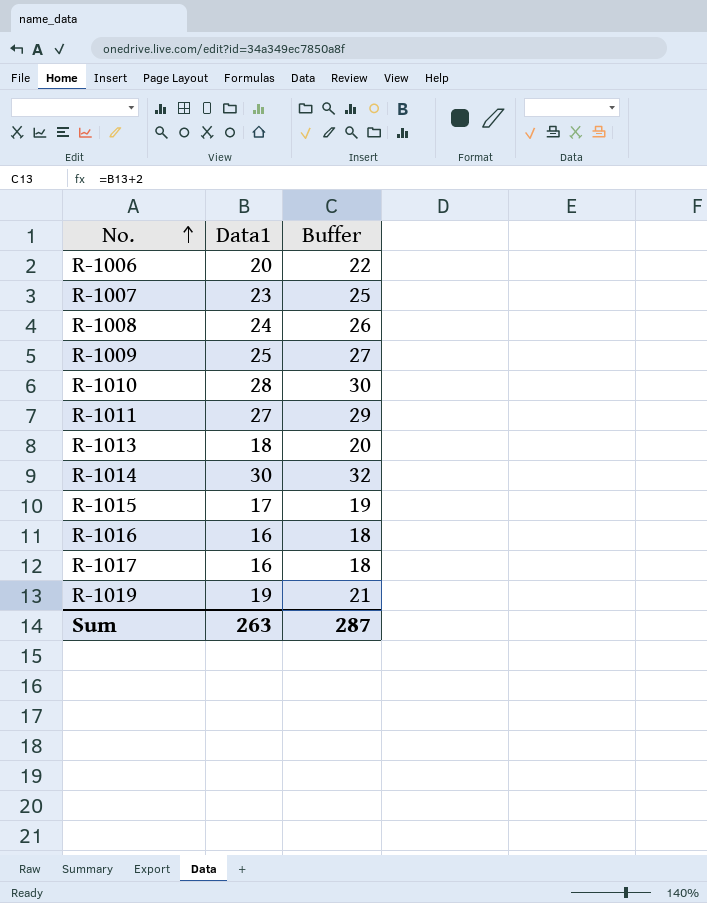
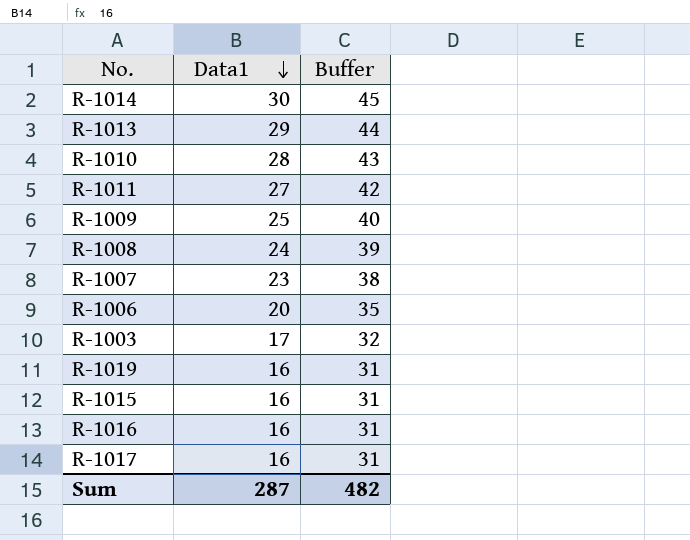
row order: No. ascending -> Data1 descending
column Buffer | formula: [Data1] + 2 -> [Data1] + 15
R-1013 | Data1: 18 -> 29
row R-1003: none -> 17 | 32
R-1019 | Data1: 19 -> 16
R-1015 | Data1: 17 -> 16
Sum | Data1: 263 -> 287
Sum | Buffer: 287 -> 482

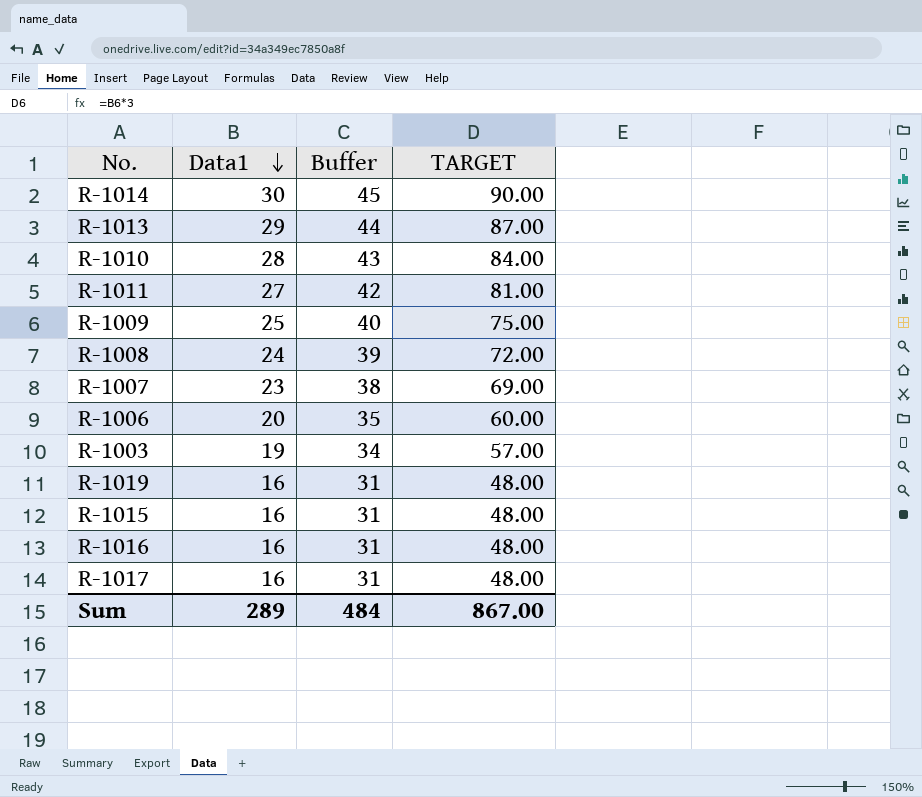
column TARGET | formula: none -> [Data1] * 3
R-1003 | Data1: 17 -> 19
R-1003 | Buffer: 32 -> 34
Sum | Data1: 287 -> 289
Sum | Buffer: 482 -> 484

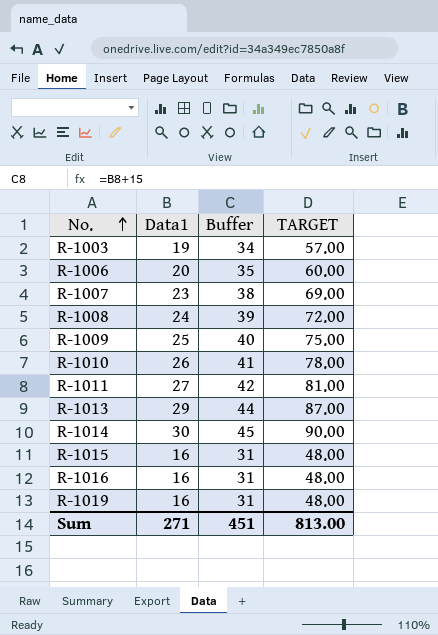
row order: Data1 descending -> No. ascending
row R-1017: 16 | 31 | 48.00 -> none
R-1010 | Data1: 28 -> 26
R-1010 | Buffer: 43 -> 41
R-1010 | TARGET: 84.00 -> 78.00
Sum | Data1: 289 -> 271
Sum | Buffer: 484 -> 451
Sum | TARGET: 867.00 -> 813.00

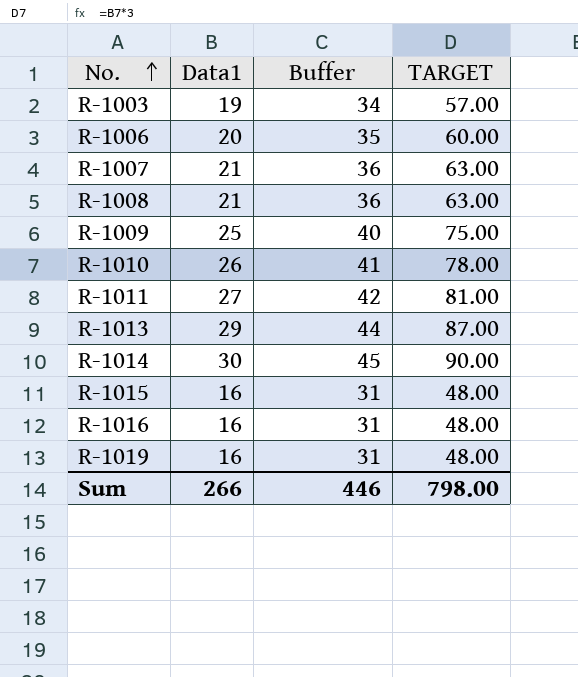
R-1007 | Data1: 23 -> 21
R-1007 | Buffer: 38 -> 36
R-1007 | TARGET: 69.00 -> 63.00
R-1008 | Data1: 24 -> 21
R-1008 | Buffer: 39 -> 36
R-1008 | TARGET: 72.00 -> 63.00
Sum | Data1: 271 -> 266
Sum | Buffer: 451 -> 446
Sum | TARGET: 813.00 -> 798.00

